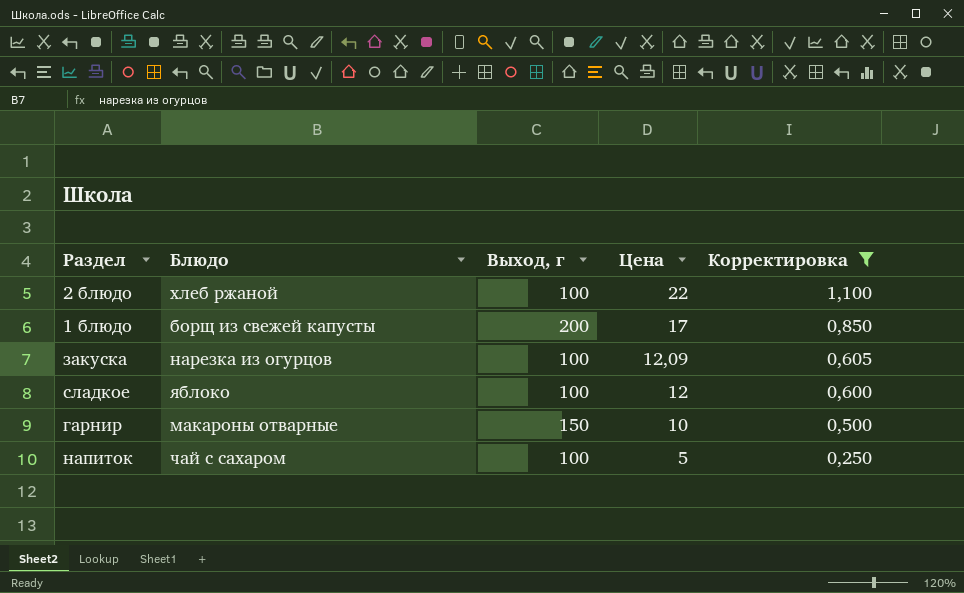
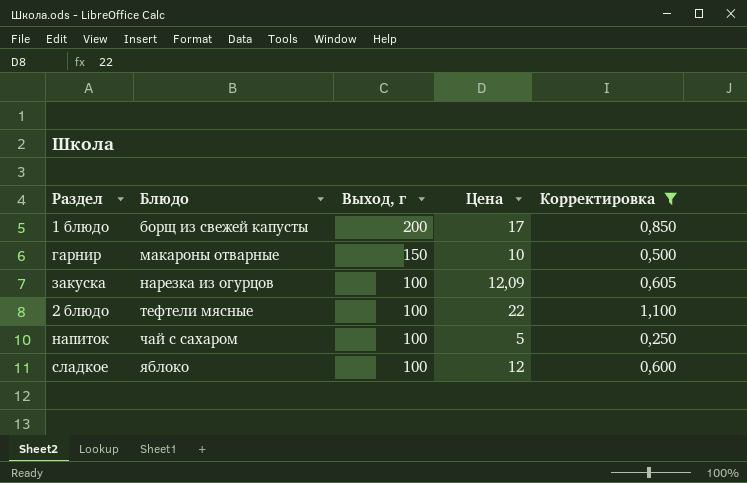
row order: Цена descending -> Блюдо ascending
2 блюдо | Блюдо: хлеб ржаной -> тефтели мясные

